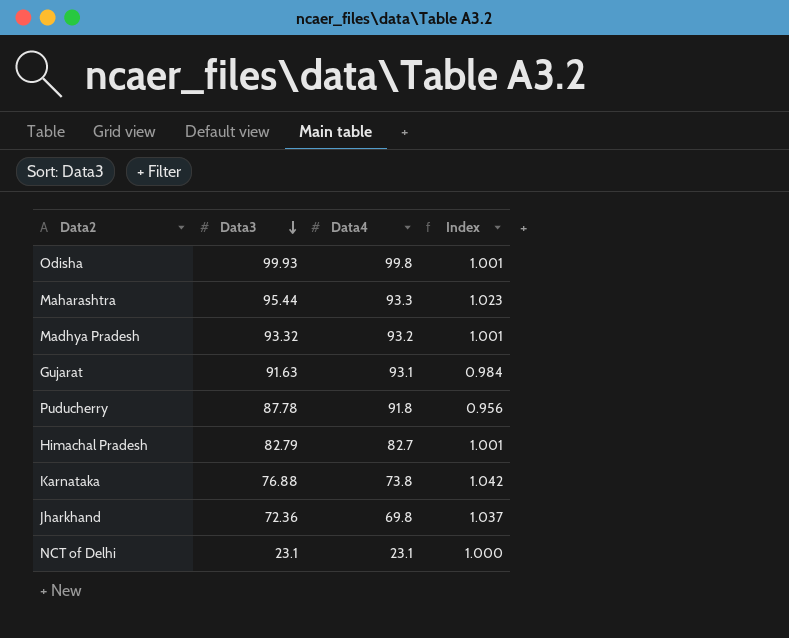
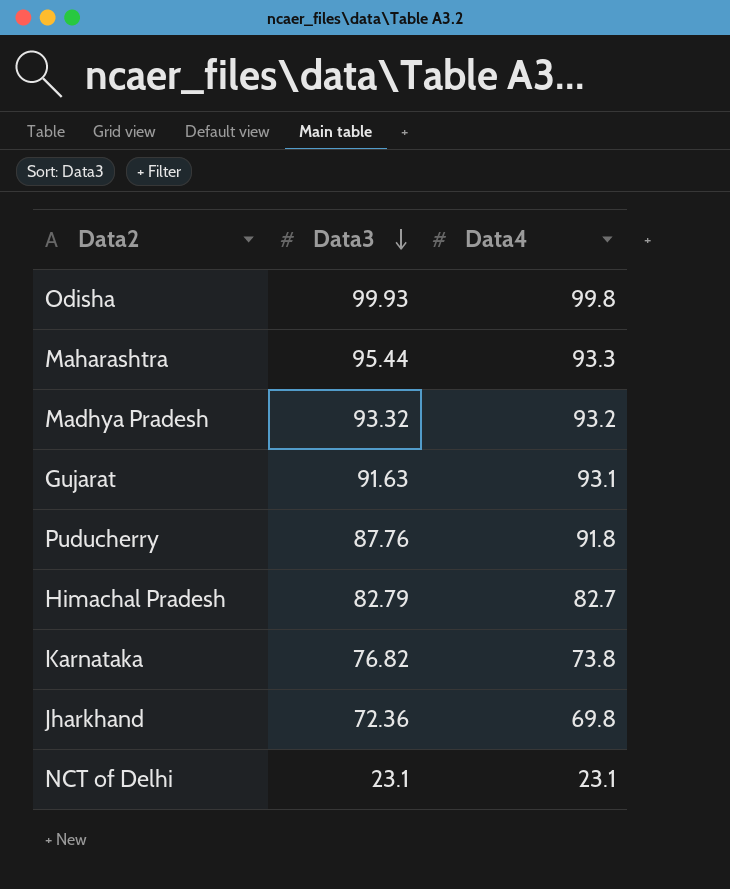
column Index | formula: [Data3] / [Data4] -> none
Puducherry | Data3: 87.78 -> 87.76
Karnataka | Data3: 76.88 -> 76.82

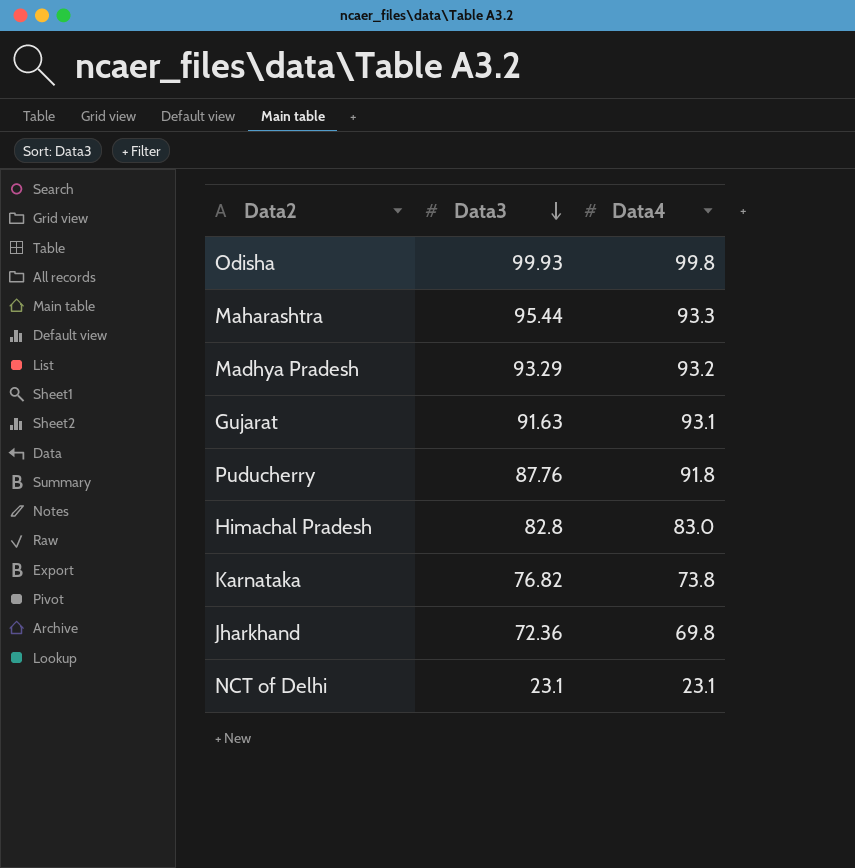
Madhya Pradesh | Data3: 93.32 -> 93.29
Himachal Pradesh | Data3: 82.79 -> 82.8
Himachal Pradesh | Data4: 82.7 -> 83.0

